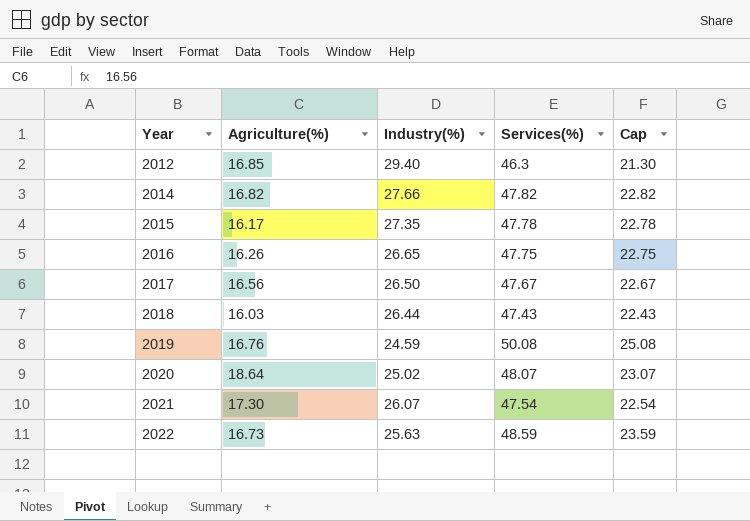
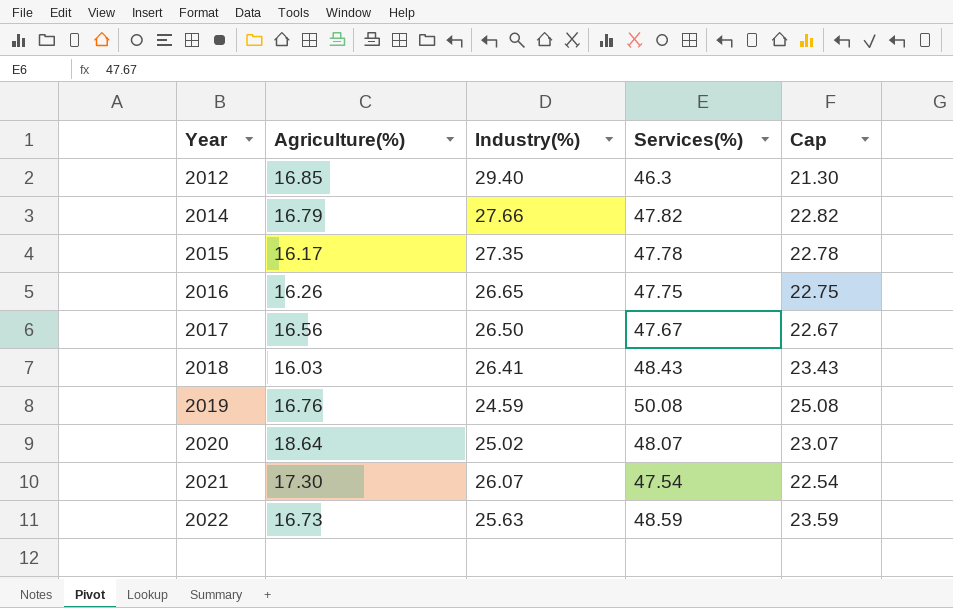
2014 | Agriculture(%): 16.82 -> 16.79
2018 | Industry(%): 26.44 -> 26.41
2018 | Services(%): 47.43 -> 48.43
2018 | Cap: 22.43 -> 23.43

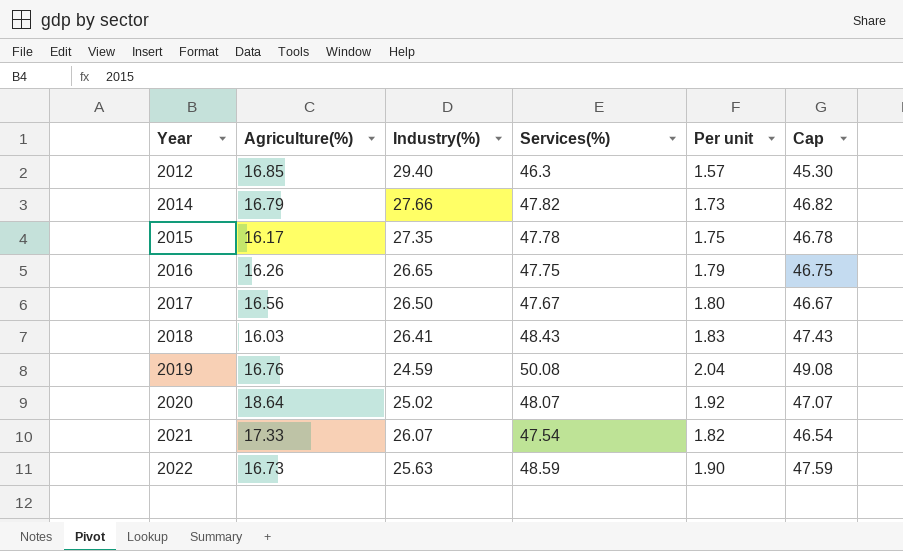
column Per unit | formula: none -> [Services(%)] / [Industry(%)]
column Cap | formula: [Services(%)] - 25 -> [Services(%)] - 1
2021 | Agriculture(%): 17.30 -> 17.33

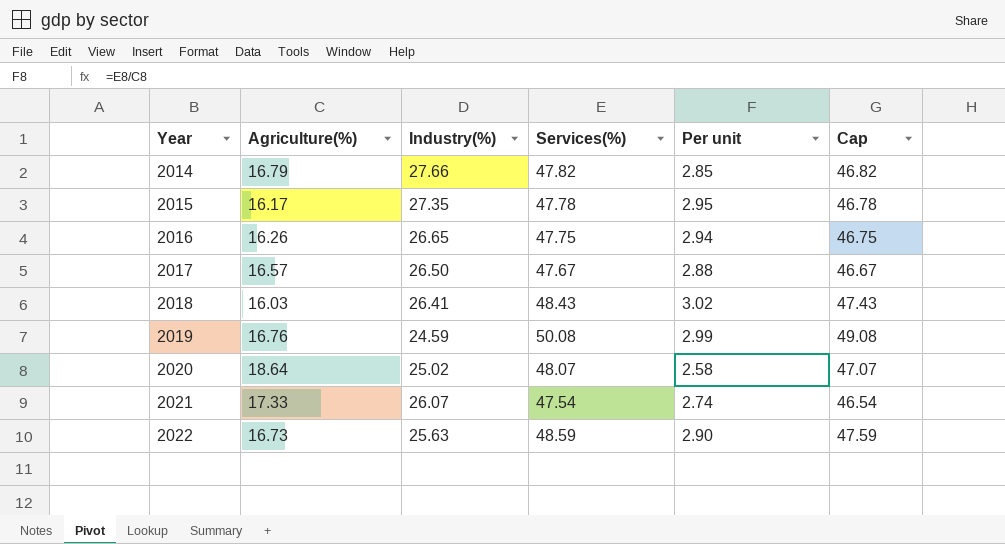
column Per unit | formula: [Services(%)] / [Industry(%)] -> [Services(%)] / [Agriculture(%)]
row 2012: 16.85 | 29.40 | 46.3 | 1.57 | 45.30 -> none
2017 | Agriculture(%): 16.56 -> 16.57

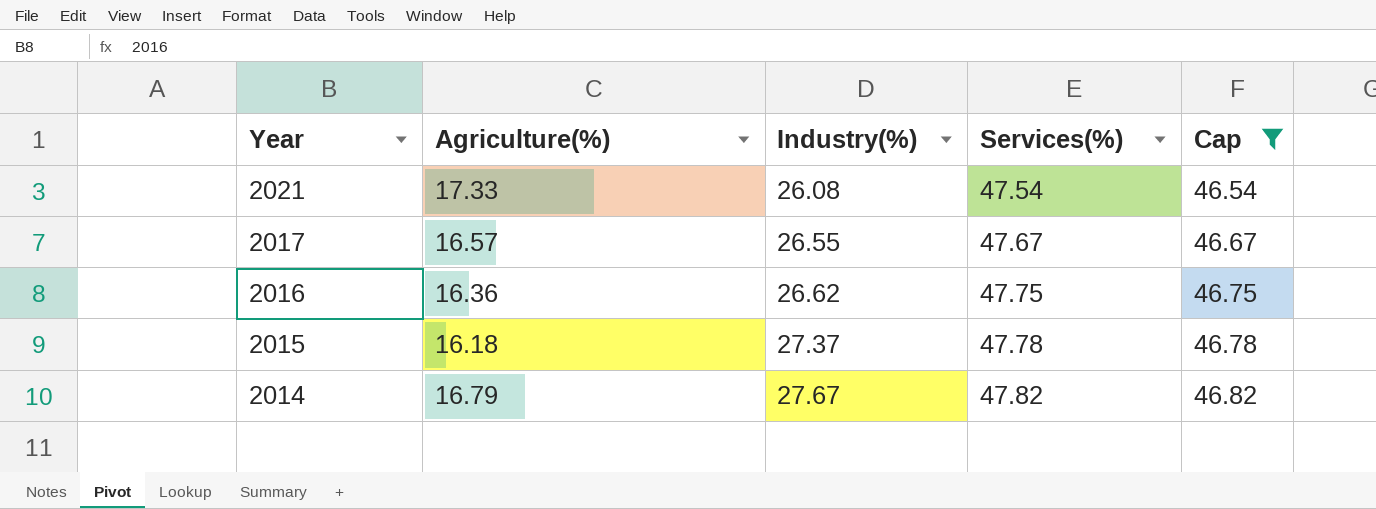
filter: none -> Cap <= 46.82
row order: Year ascending -> Year descending
column Per unit | formula: [Services(%)] / [Agriculture(%)] -> none
2021 | Industry(%): 26.07 -> 26.08
2017 | Industry(%): 26.50 -> 26.55
2016 | Agriculture(%): 16.26 -> 16.36
2016 | Industry(%): 26.65 -> 26.62
2015 | Agriculture(%): 16.17 -> 16.18
2015 | Industry(%): 27.35 -> 27.37
2014 | Industry(%): 27.66 -> 27.67

